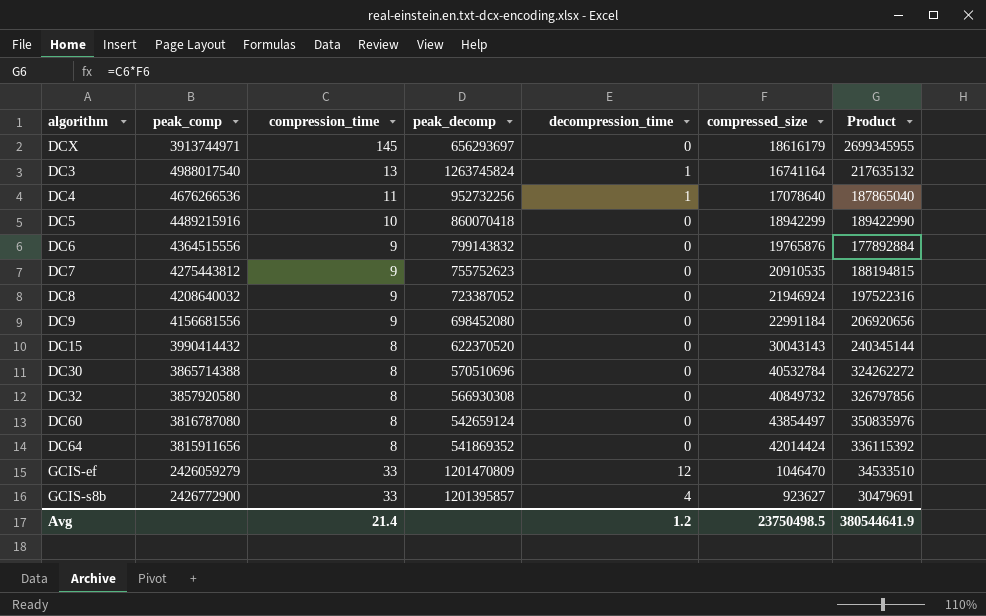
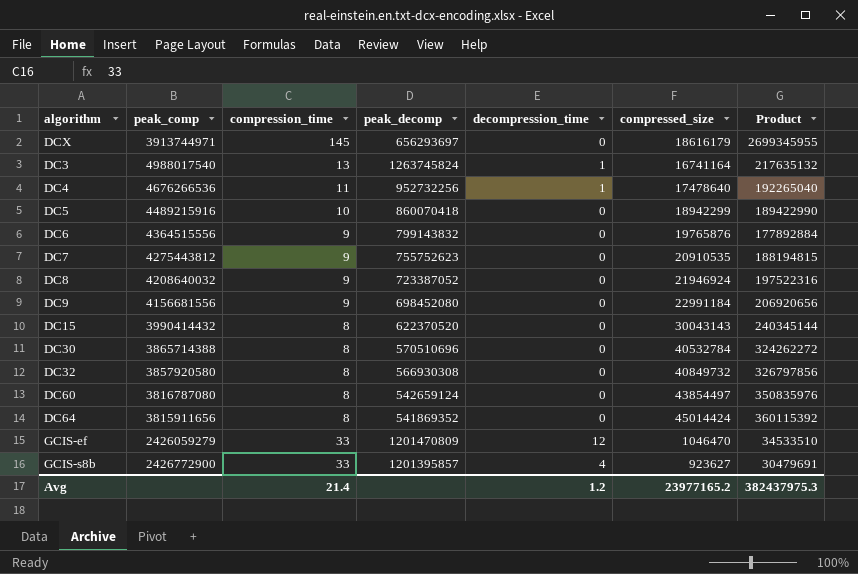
DC4 | compressed_size: 17078640 -> 17478640
DC4 | Product: 187865040 -> 192265040
DC64 | compressed_size: 42014424 -> 45014424
DC64 | Product: 336115392 -> 360115392
Avg | compressed_size: 23750498.5 -> 23977165.2
Avg | Product: 380544641.9 -> 382437975.3

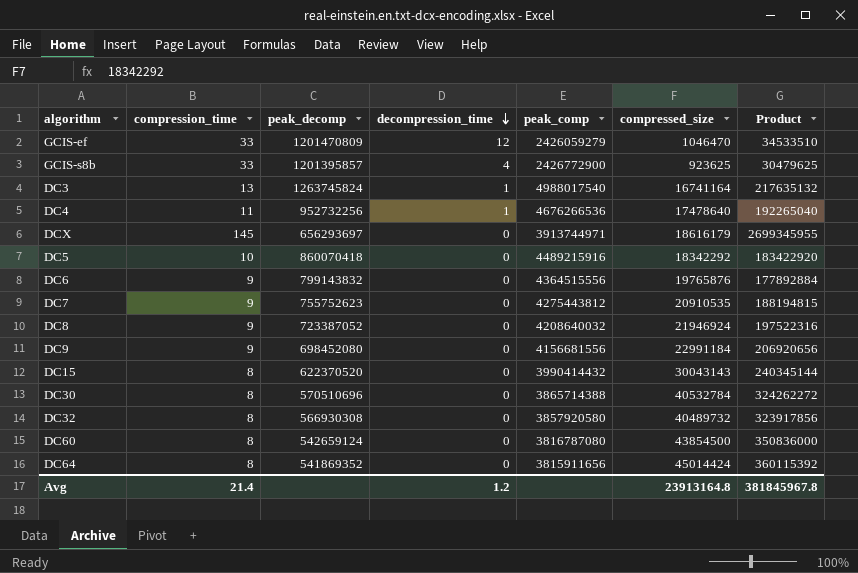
row order: none -> decompression_time descending
column peak_comp | position: 2 -> 5
GCIS-s8b | compressed_size: 923627 -> 923625
GCIS-s8b | Product: 30479691 -> 30479625
DC5 | compressed_size: 18942299 -> 18342292
DC5 | Product: 189422990 -> 183422920
DC32 | compressed_size: 40849732 -> 40489732
DC32 | Product: 326797856 -> 323917856
DC60 | compressed_size: 43854497 -> 43854500
DC60 | Product: 350835976 -> 350836000
Avg | compressed_size: 23977165.2 -> 23913164.8
Avg | Product: 382437975.3 -> 381845967.8

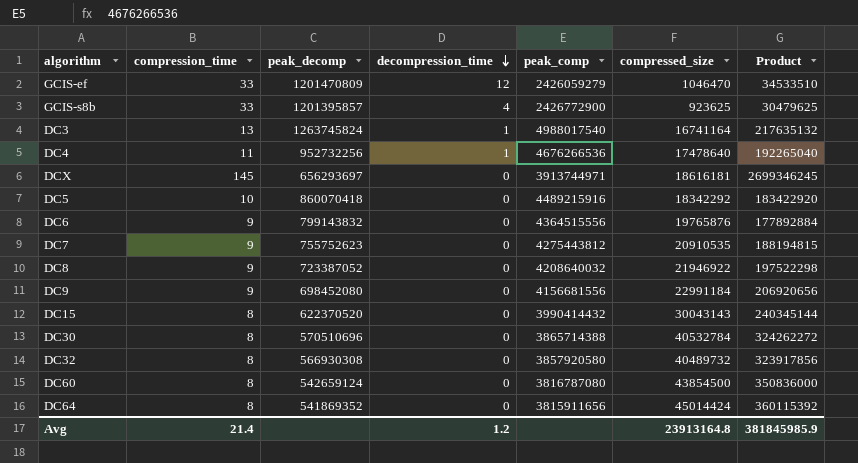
DCX | compressed_size: 18616179 -> 18616181
DCX | Product: 2699345955 -> 2699346245
DC8 | compressed_size: 21946924 -> 21946922
DC8 | Product: 197522316 -> 197522298
Avg | Product: 381845967.8 -> 381845985.9

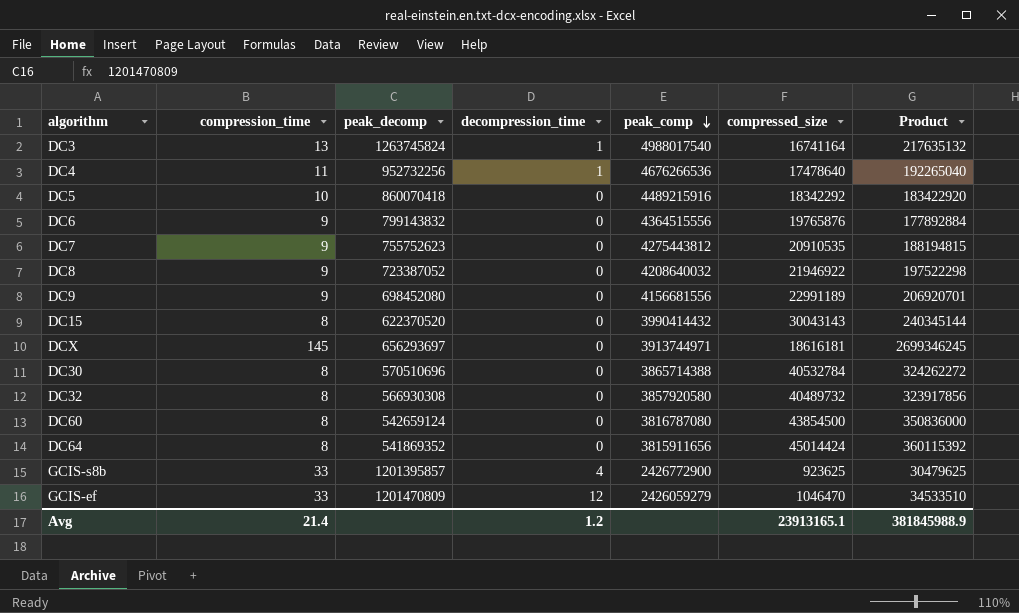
row order: decompression_time descending -> peak_comp descending
DC9 | compressed_size: 22991184 -> 22991189
DC9 | Product: 206920656 -> 206920701
Avg | compressed_size: 23913164.8 -> 23913165.1
Avg | Product: 381845985.9 -> 381845988.9

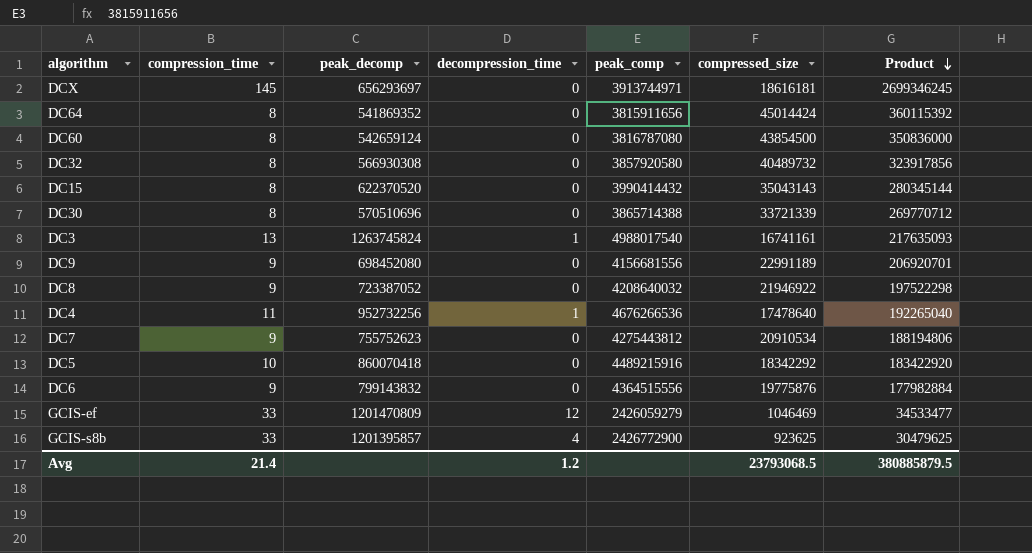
row order: peak_comp descending -> Product descending
DC15 | compressed_size: 30043143 -> 35043143
DC15 | Product: 240345144 -> 280345144
DC30 | compressed_size: 40532784 -> 33721339
DC30 | Product: 324262272 -> 269770712
DC3 | compressed_size: 16741164 -> 16741161
DC3 | Product: 217635132 -> 217635093
DC7 | compressed_size: 20910535 -> 20910534
DC7 | Product: 188194815 -> 188194806
DC6 | compressed_size: 19765876 -> 19775876
DC6 | Product: 177892884 -> 177982884
GCIS-ef | compressed_size: 1046470 -> 1046469
GCIS-ef | Product: 34533510 -> 34533477
Avg | compressed_size: 23913165.1 -> 23793068.5
Avg | Product: 381845988.9 -> 380885879.5

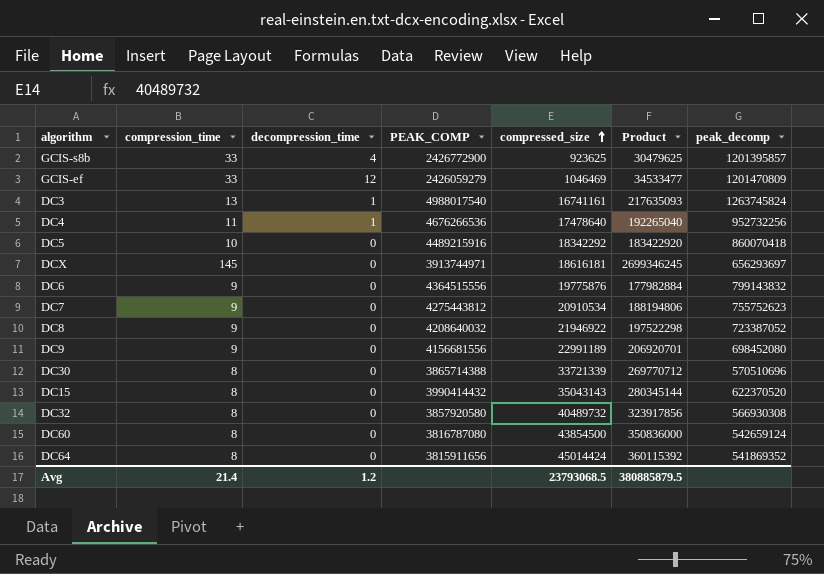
row order: Product descending -> compressed_size ascending
column name: peak_comp -> PEAK_COMP
column peak_decomp | position: 3 -> 7

